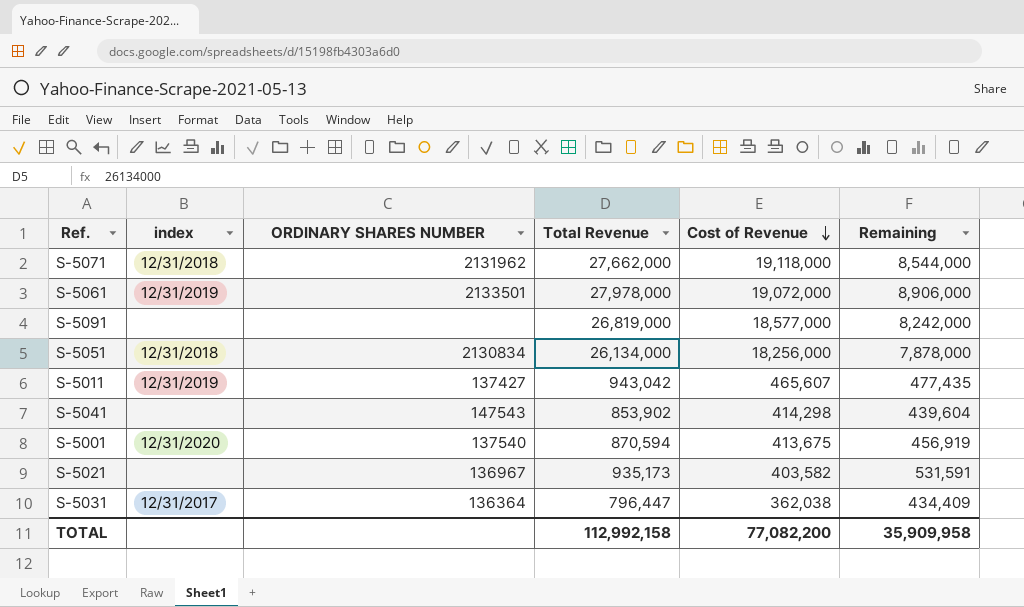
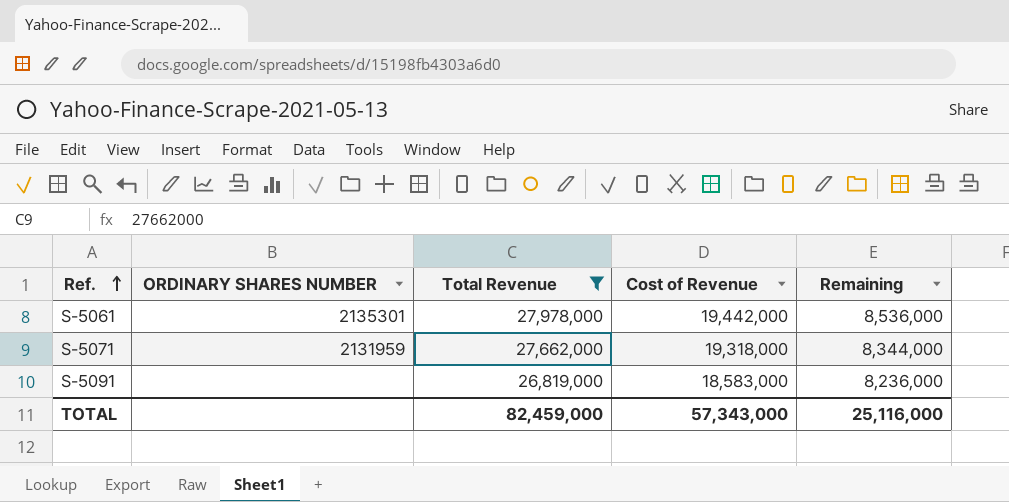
filter: none -> Total Revenue >= 26,819,000
row order: Cost of Revenue descending -> Ref. ascending
column index | position: 2 -> none
S-5061 | ORDINARY SHARES NUMBER: 2133501 -> 2135301
S-5061 | Cost of Revenue: 19,072,000 -> 19,442,000
S-5061 | Remaining: 8,906,000 -> 8,536,000
S-5071 | ORDINARY SHARES NUMBER: 2131962 -> 2131959
S-5071 | Cost of Revenue: 19,118,000 -> 19,318,000
S-5071 | Remaining: 8,544,000 -> 8,344,000
S-5091 | Cost of Revenue: 18,577,000 -> 18,583,000
S-5091 | Remaining: 8,242,000 -> 8,236,000
TOTAL | Total Revenue: 112,992,158 -> 82,459,000
TOTAL | Cost of Revenue: 77,082,200 -> 57,343,000
TOTAL | Remaining: 35,909,958 -> 25,116,000

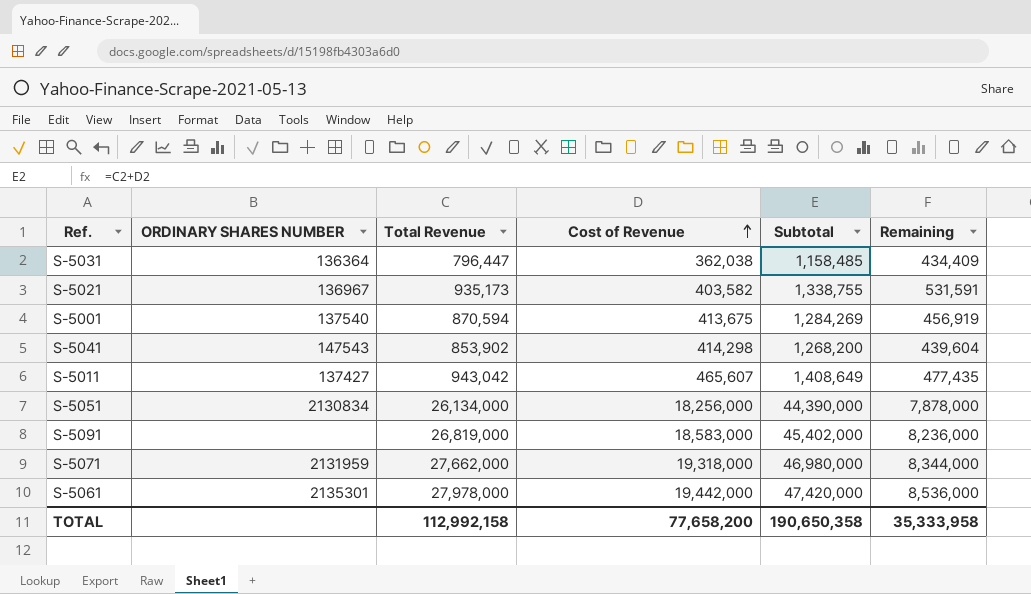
filter: Total Revenue >= 26,819,000 -> none
row order: Ref. ascending -> Cost of Revenue ascending
column Subtotal | formula: none -> [Total Revenue] + [Cost of Revenue]
TOTAL | Total Revenue: 82,459,000 -> 112,992,158
TOTAL | Cost of Revenue: 57,343,000 -> 77,658,200
TOTAL | Remaining: 25,116,000 -> 35,333,958

